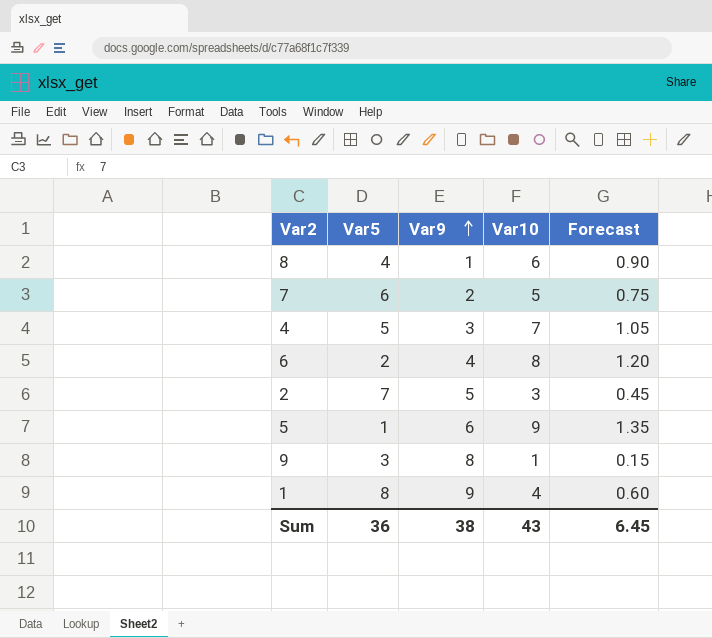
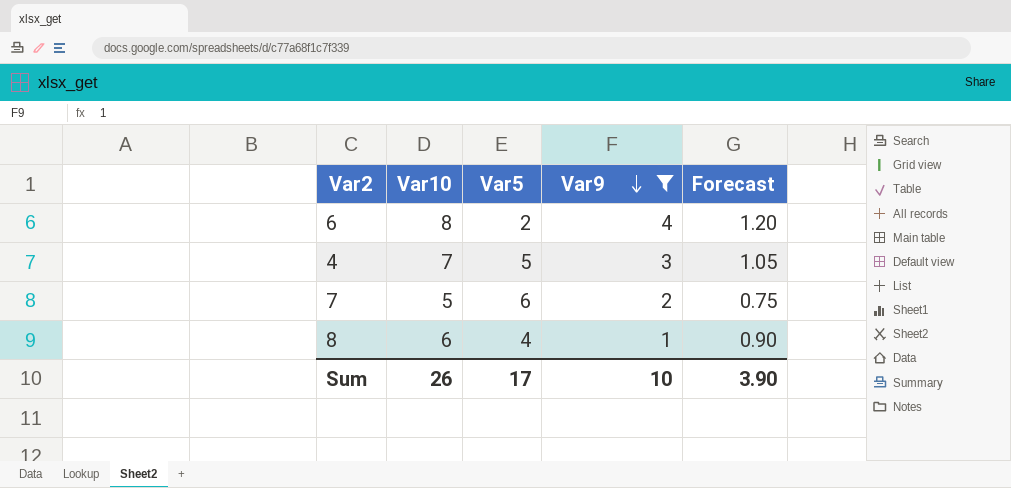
filter: none -> Var9 <= 4
row order: Var9 ascending -> Var9 descending
column Var10 | position: 4 -> 2
Sum | Var10: 43 -> 26
Sum | Var5: 36 -> 17
Sum | Var9: 38 -> 10
Sum | Forecast: 6.45 -> 3.90

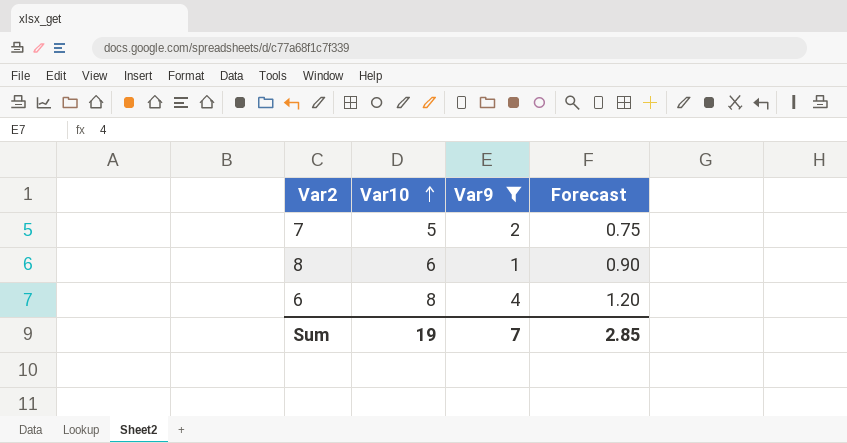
row order: Var9 descending -> Var10 ascending
column Var5 | position: 3 -> none
row 4: 7 | 5 | 3 | 1.05 -> none
Sum | Var10: 26 -> 19
Sum | Var9: 10 -> 7
Sum | Forecast: 3.90 -> 2.85

